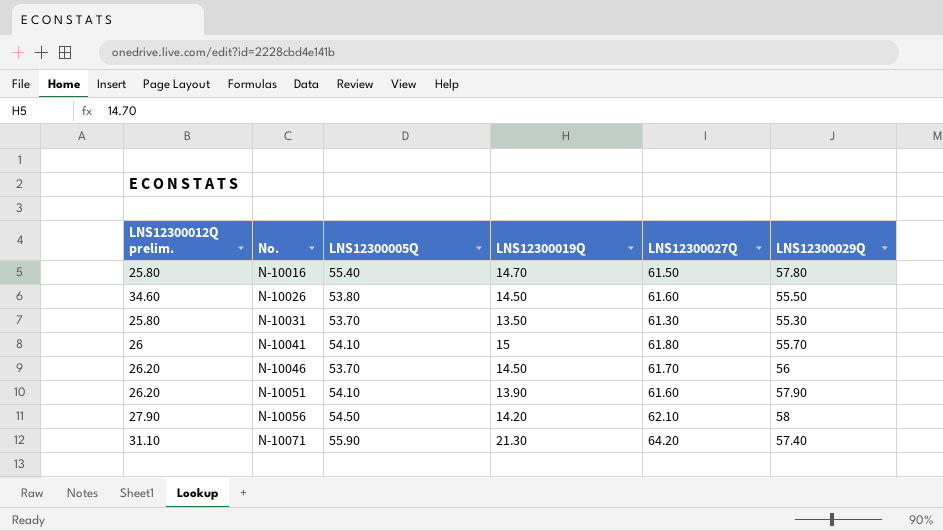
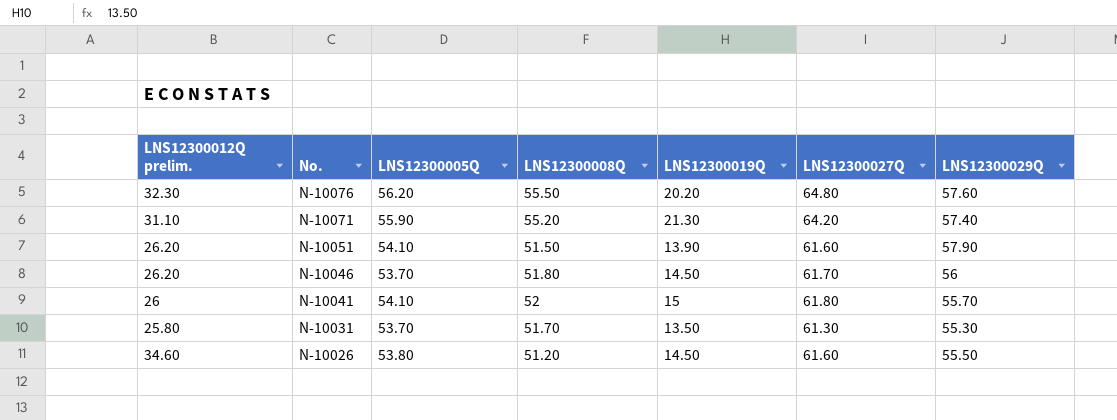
row order: No. ascending -> No. descending
column LNS12300008Q | position: none -> 4
row N-10016: 25.80 | 55.40 | 14.70 | 61.50 | 57.80 -> none
row N-10056: 27.90 | 54.50 | 14.20 | 62.10 | 58 -> none
row N-10076: none -> 32.30 | 56.20 | 55.50 | 20.20 | 64.80 | 57.60

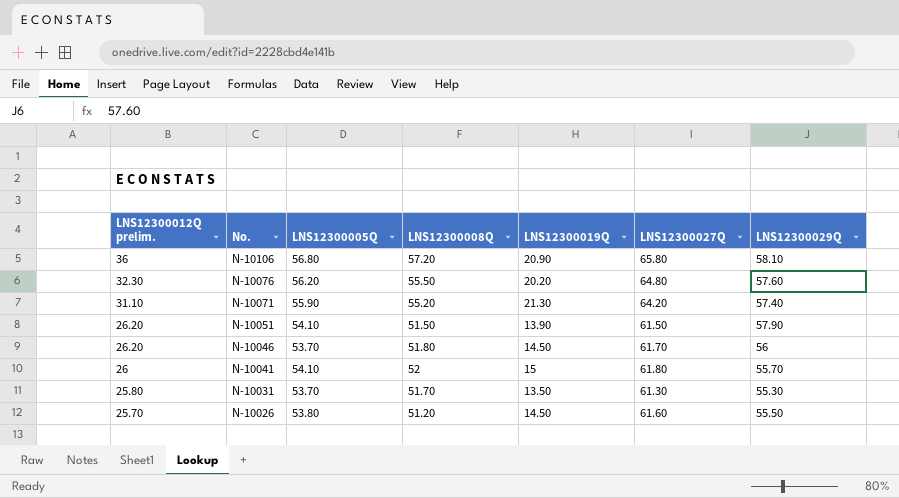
row N-10106: none -> 36 | 56.80 | 57.20 | 20.90 | 65.80 | 58.10
N-10051 | LNS12300027Q: 61.60 -> 61.50
N-10026 | LNS12300012Q prelim.: 34.60 -> 25.70

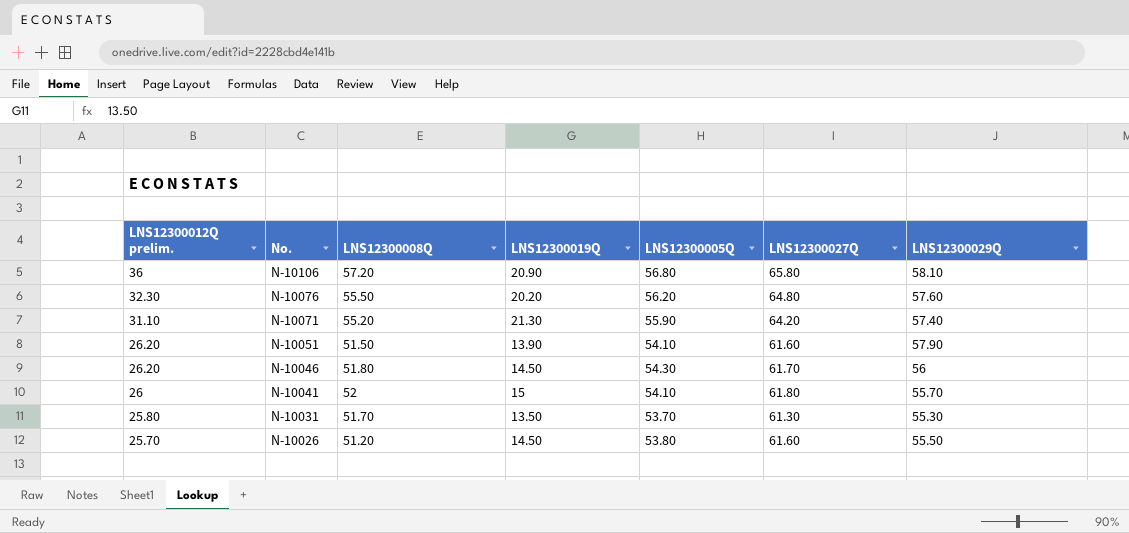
column LNS12300005Q | position: 3 -> 5
N-10051 | LNS12300027Q: 61.50 -> 61.60
N-10046 | LNS12300005Q: 53.70 -> 54.30

